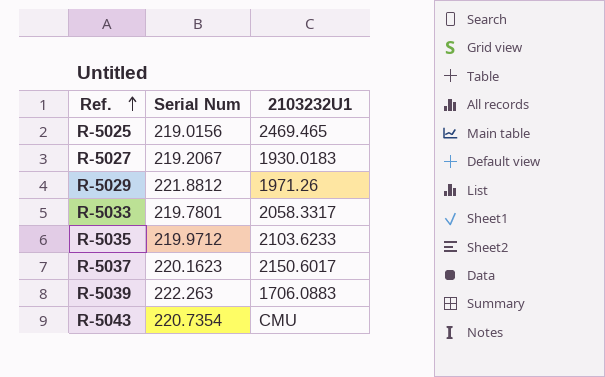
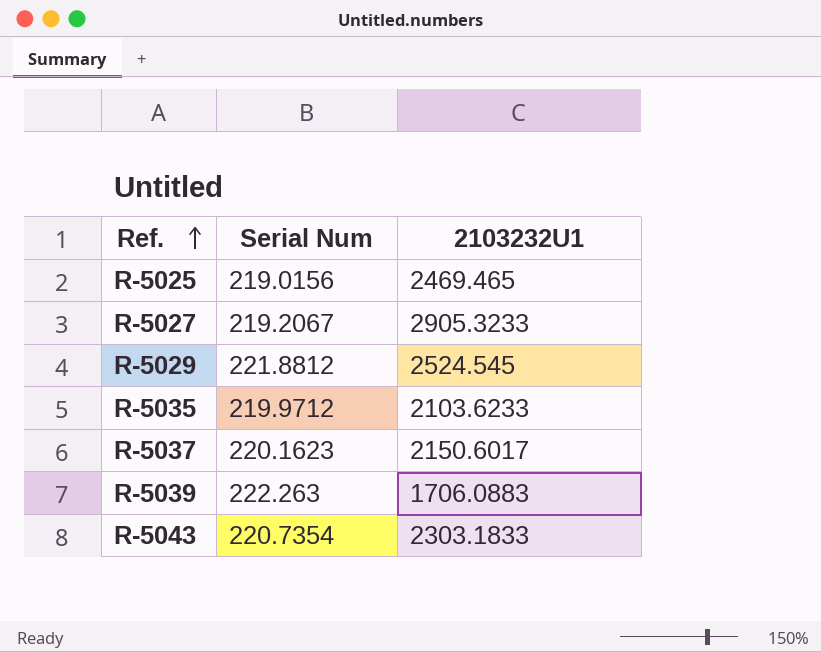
row R-5033: 219.7801 | 2058.3317 -> none
R-5027 | 2103232U1: 1930.0183 -> 2905.3233
R-5029 | 2103232U1: 1971.26 -> 2524.545
R-5043 | 2103232U1: CMU -> 2303.1833

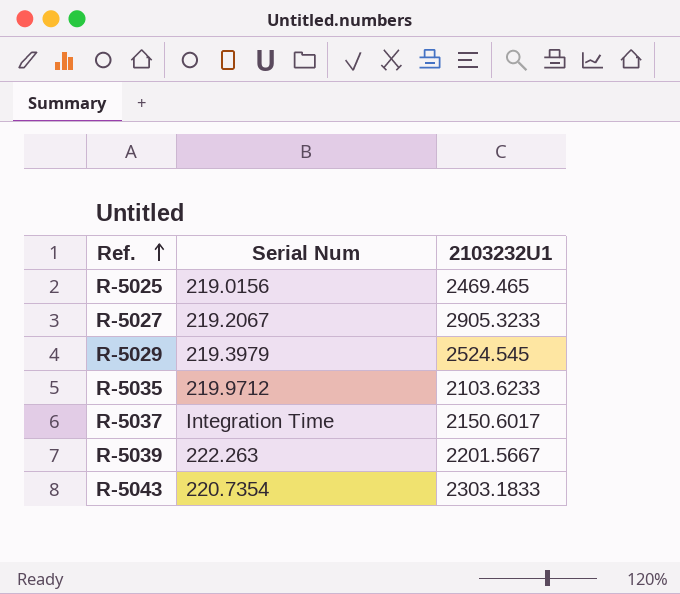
R-5029 | Serial Num: 221.8812 -> 219.3979
R-5037 | Serial Num: 220.1623 -> Integration Time
R-5039 | 2103232U1: 1706.0883 -> 2201.5667

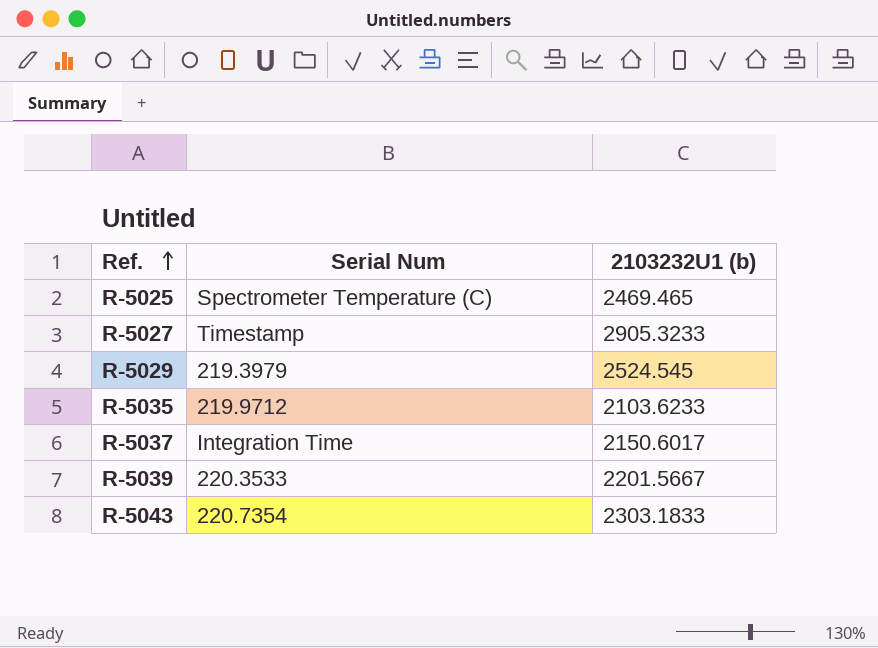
column name: 2103232U1 -> 2103232U1 (b)
R-5025 | Serial Num: 219.0156 -> Spectrometer Temperature (C)
R-5027 | Serial Num: 219.2067 -> Timestamp
R-5039 | Serial Num: 222.263 -> 220.3533

